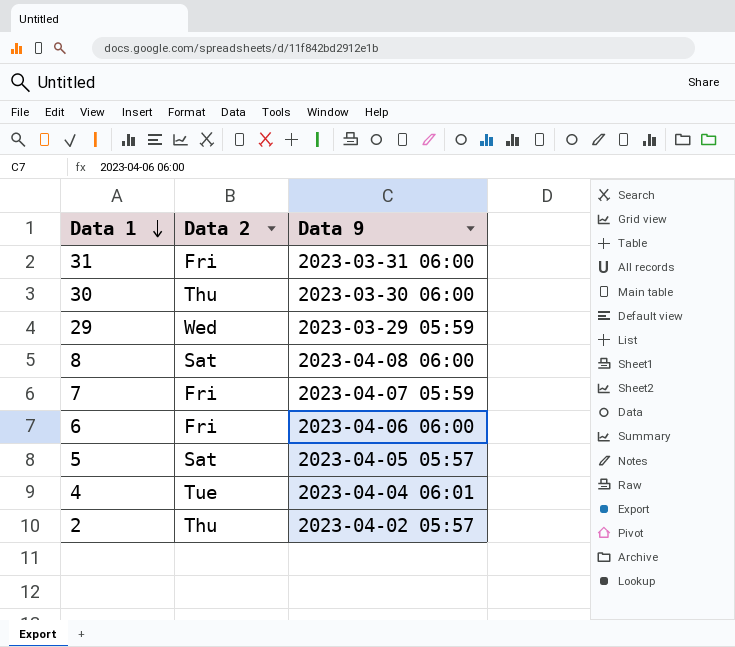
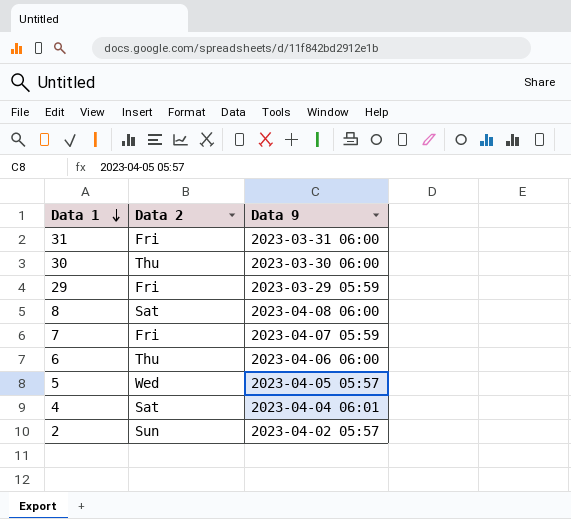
29 | Data 2: Wed -> Fri
6 | Data 2: Fri -> Thu
5 | Data 2: Sat -> Wed
4 | Data 2: Tue -> Sat
2 | Data 2: Thu -> Sun

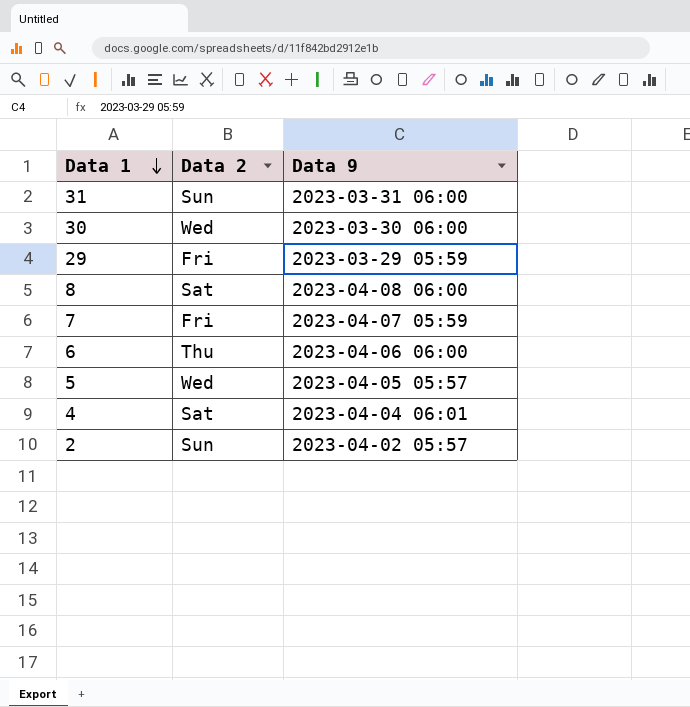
31 | Data 2: Fri -> Sun
30 | Data 2: Thu -> Wed

